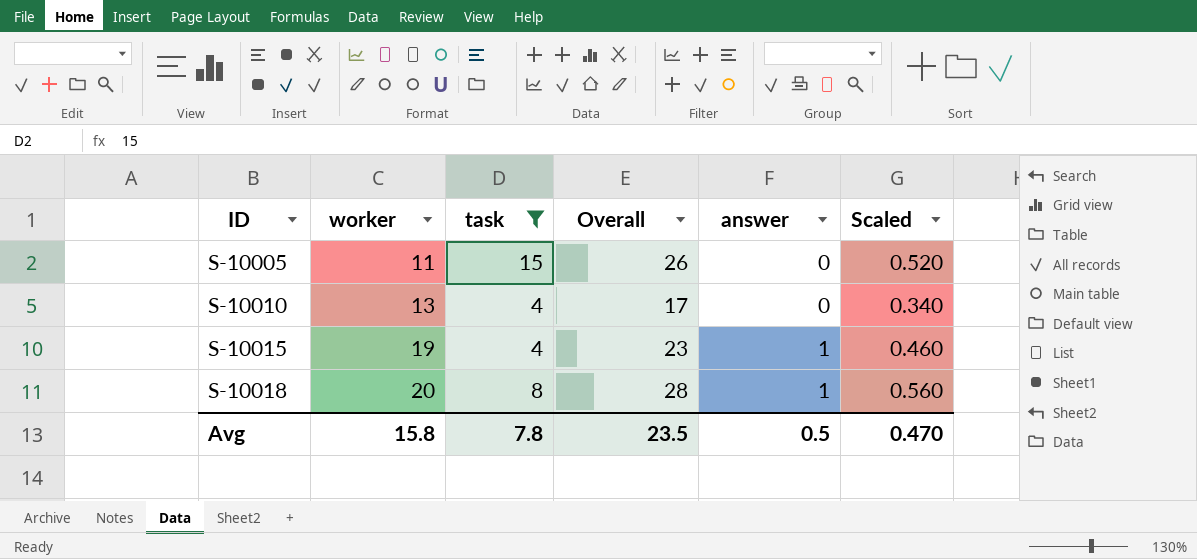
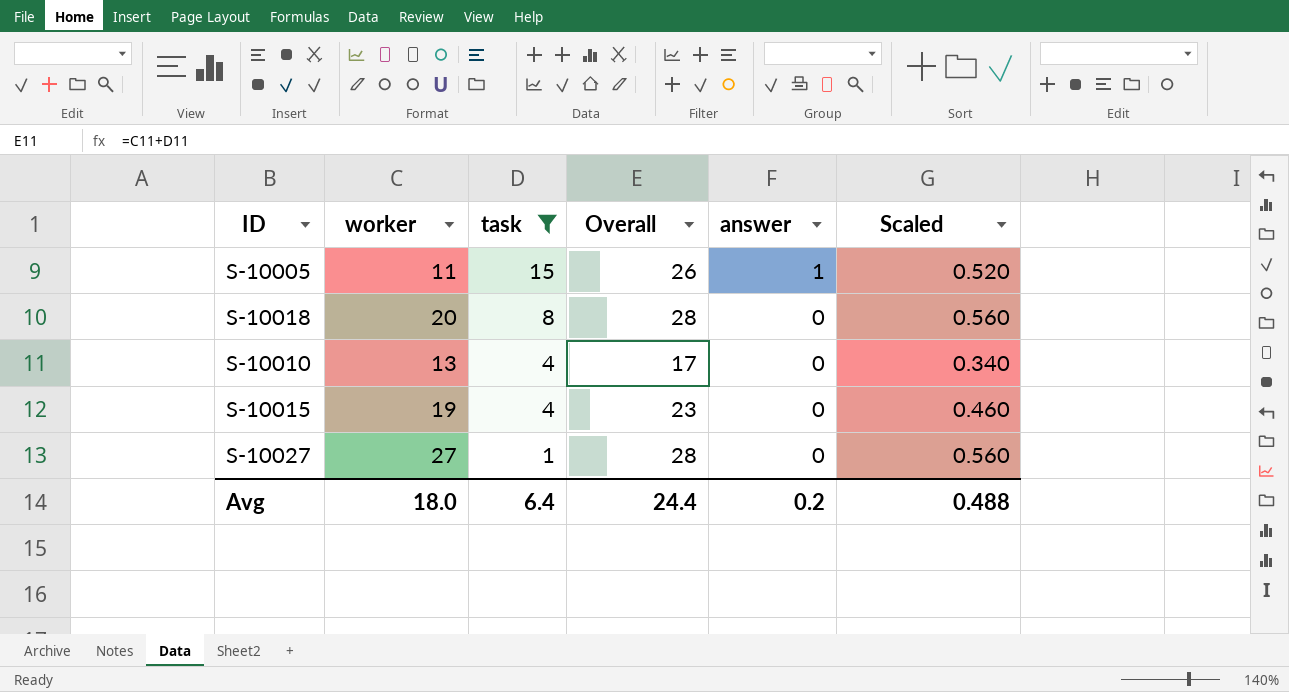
row order: ID ascending -> task descending
S-10005 | answer: 0 -> 1
S-10018 | answer: 1 -> 0
S-10015 | answer: 1 -> 0
row S-10027: none -> 27 | 1 | 28 | 0 | 0.560
Avg | worker: 15.8 -> 18.0
Avg | task: 7.8 -> 6.4
Avg | Overall: 23.5 -> 24.4
Avg | answer: 0.5 -> 0.2
Avg | Scaled: 0.470 -> 0.488

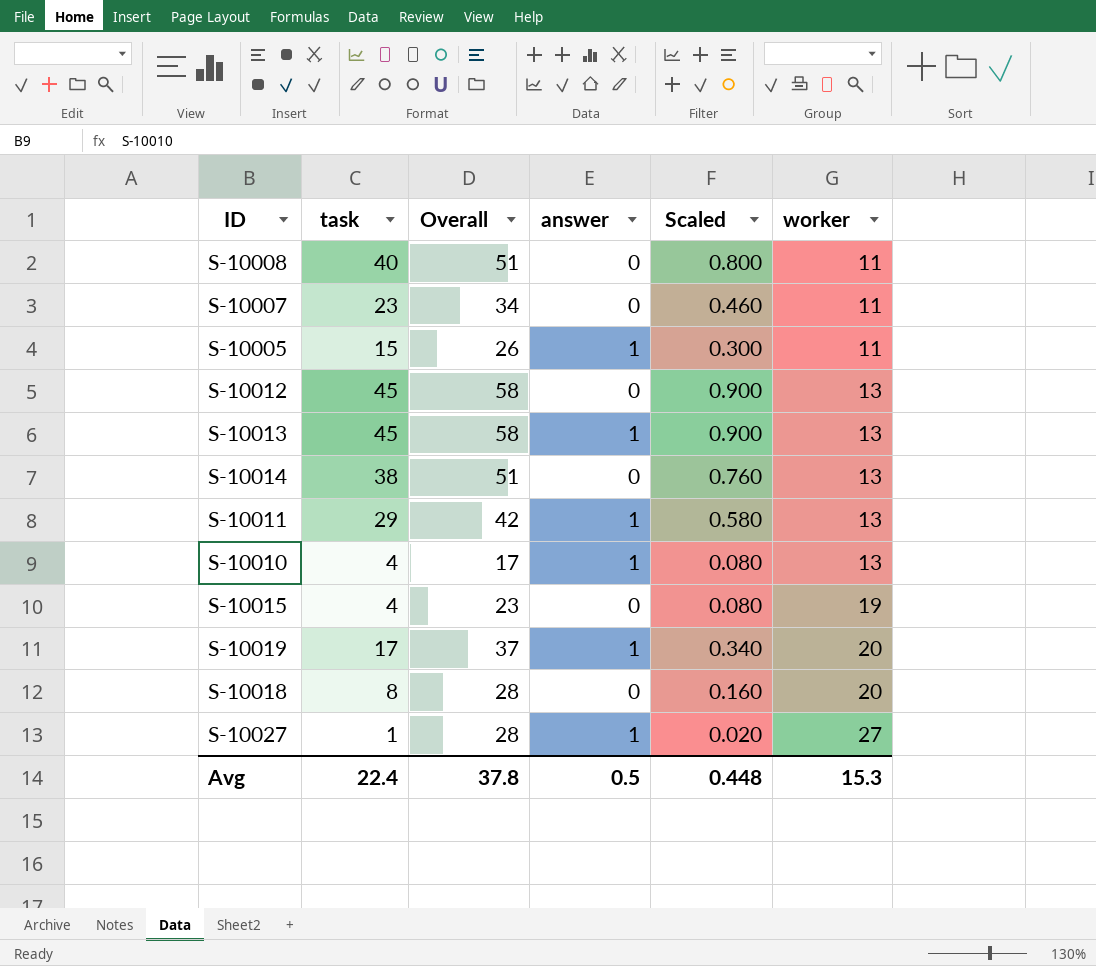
filter: task <= 15 -> none
row order: task descending -> worker ascending
column Scaled | formula: [Overall] * 0.02 -> [task] * 0.02
column worker | position: 2 -> 6
S-10010 | answer: 0 -> 1
S-10027 | answer: 0 -> 1
Avg | task: 6.4 -> 22.4
Avg | Overall: 24.4 -> 37.8
Avg | answer: 0.2 -> 0.5
Avg | Scaled: 0.488 -> 0.448
Avg | worker: 18.0 -> 15.3

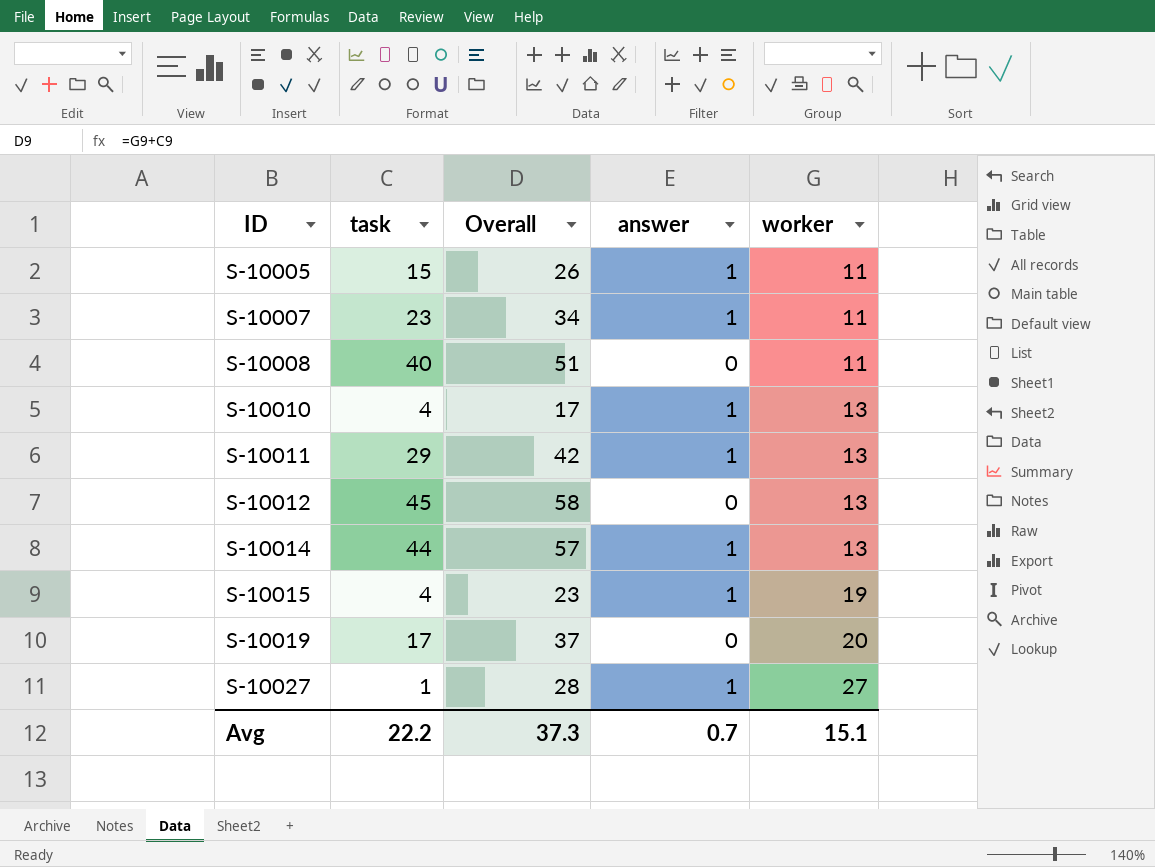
row order: worker ascending -> ID ascending
column Scaled | formula: [task] * 0.02 -> none
row S-10013: 45 | 58 | 1 | 0.900 | 13 -> none
row S-10018: 8 | 28 | 0 | 0.160 | 20 -> none
S-10007 | answer: 0 -> 1
S-10014 | task: 38 -> 44
S-10014 | Overall: 51 -> 57
S-10014 | answer: 0 -> 1
S-10015 | answer: 0 -> 1
S-10019 | answer: 1 -> 0
Avg | task: 22.4 -> 22.2
Avg | Overall: 37.8 -> 37.3
Avg | answer: 0.5 -> 0.7
Avg | worker: 15.3 -> 15.1

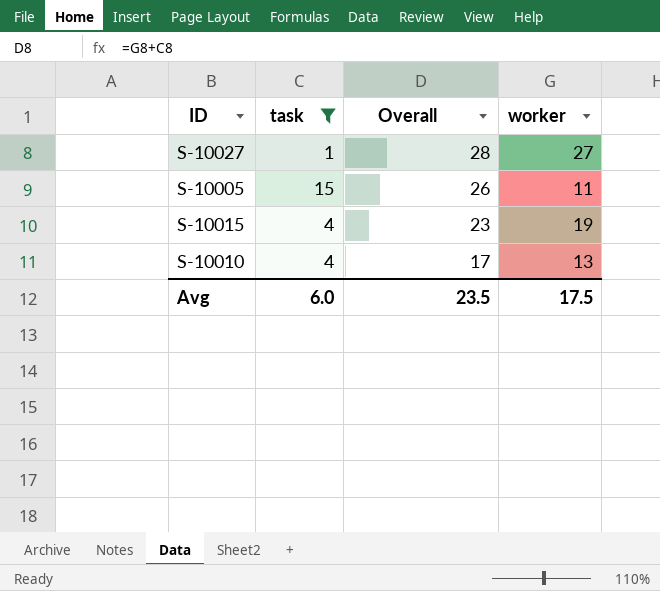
filter: none -> task <= 15
row order: ID ascending -> Overall descending
column answer | position: 4 -> none
Avg | task: 22.2 -> 6.0
Avg | Overall: 37.3 -> 23.5
Avg | worker: 15.1 -> 17.5

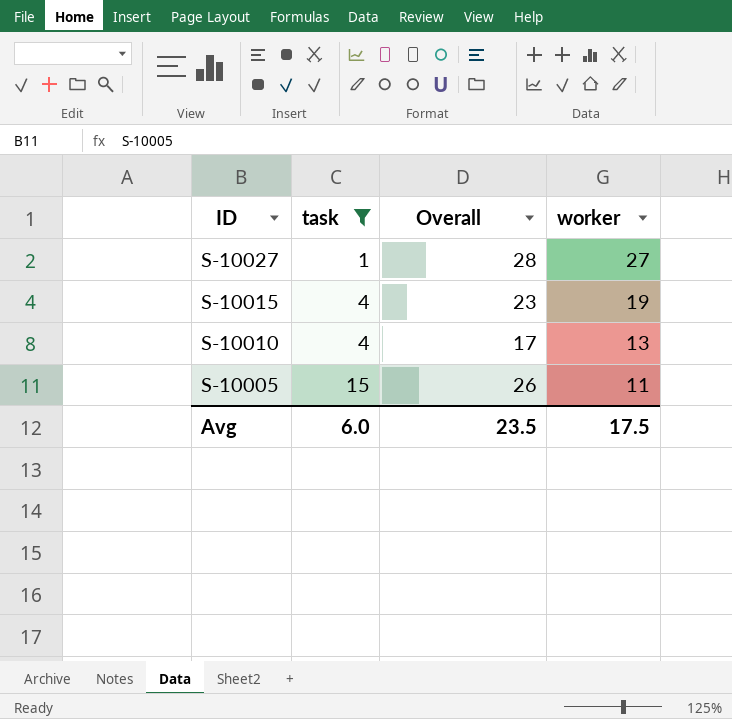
row order: Overall descending -> ID descending

